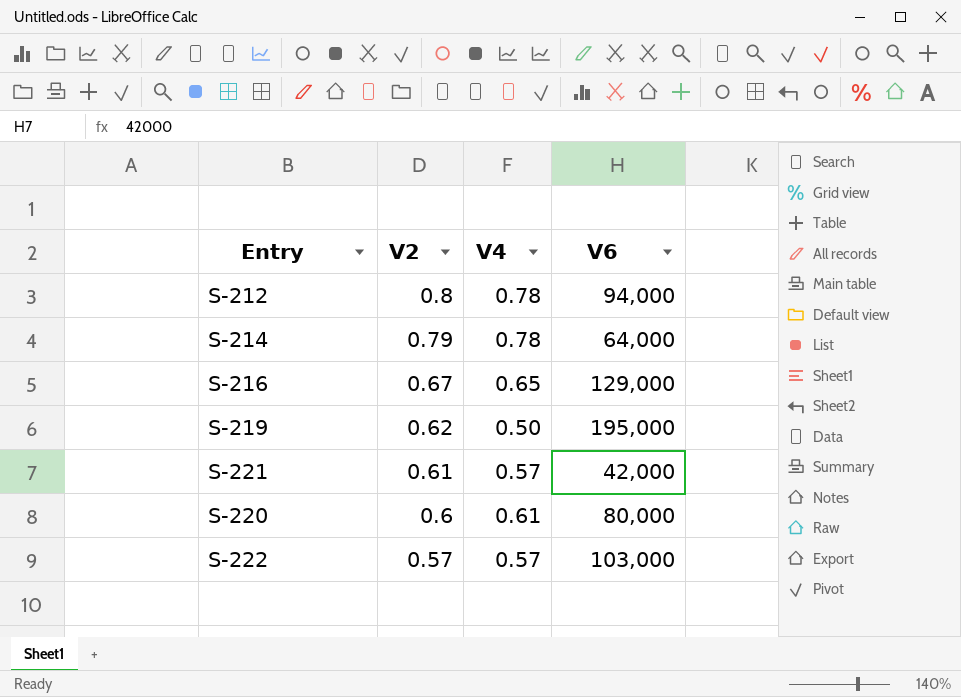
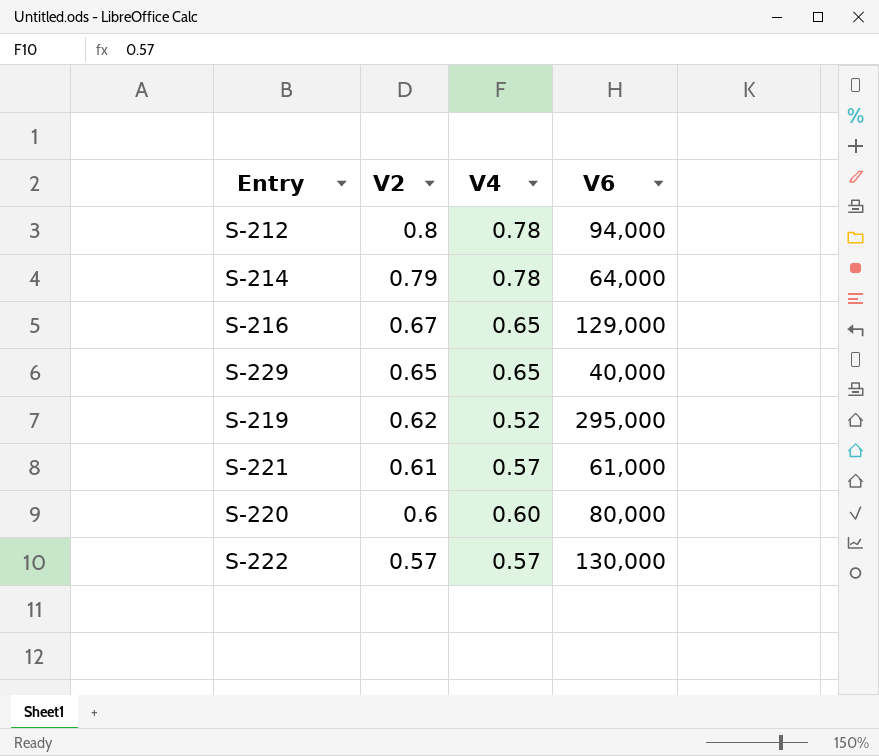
row S-229: none -> 0.65 | 0.65 | 40,000
S-219 | V4: 0.50 -> 0.52
S-219 | V6: 195,000 -> 295,000
S-221 | V6: 42,000 -> 61,000
S-220 | V4: 0.61 -> 0.60
S-222 | V6: 103,000 -> 130,000

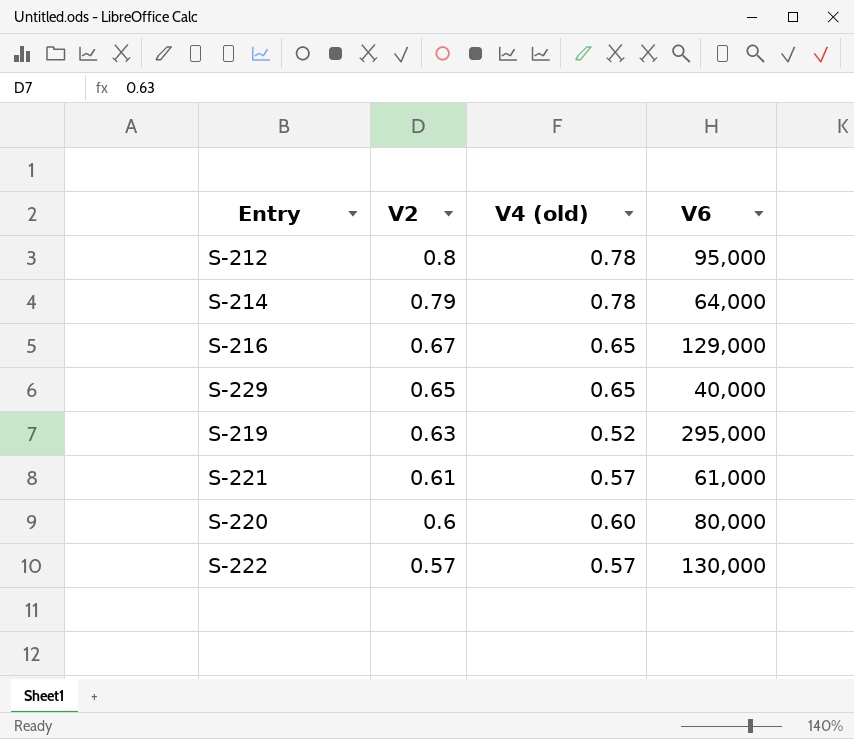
column name: V4 -> V4 (old)
S-212 | V6: 94,000 -> 95,000
S-219 | V2: 0.62 -> 0.63

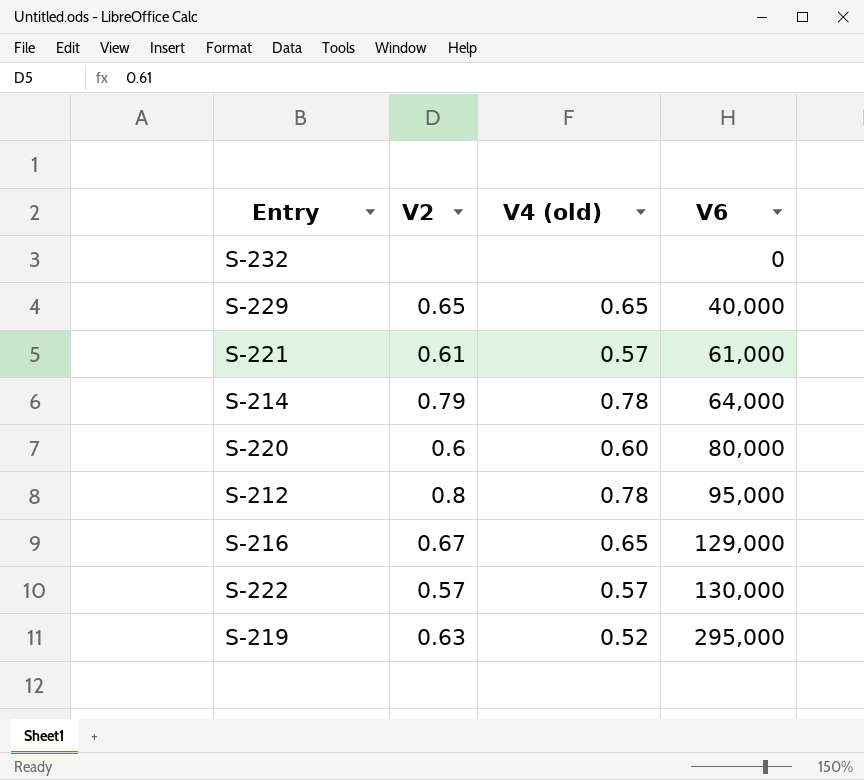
row order: V2 descending -> V6 ascending
row S-232: none -> none | none | 0

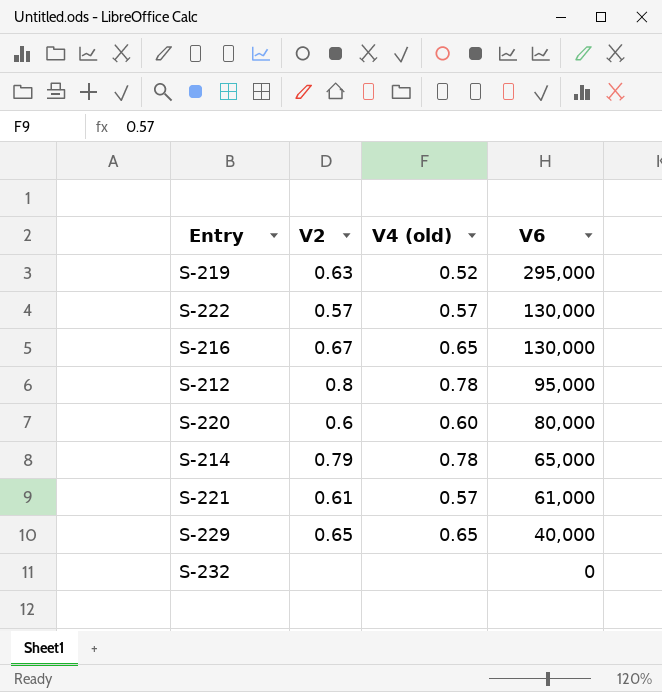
row order: V6 ascending -> V6 descending
S-216 | V6: 129,000 -> 130,000
S-214 | V6: 64,000 -> 65,000

